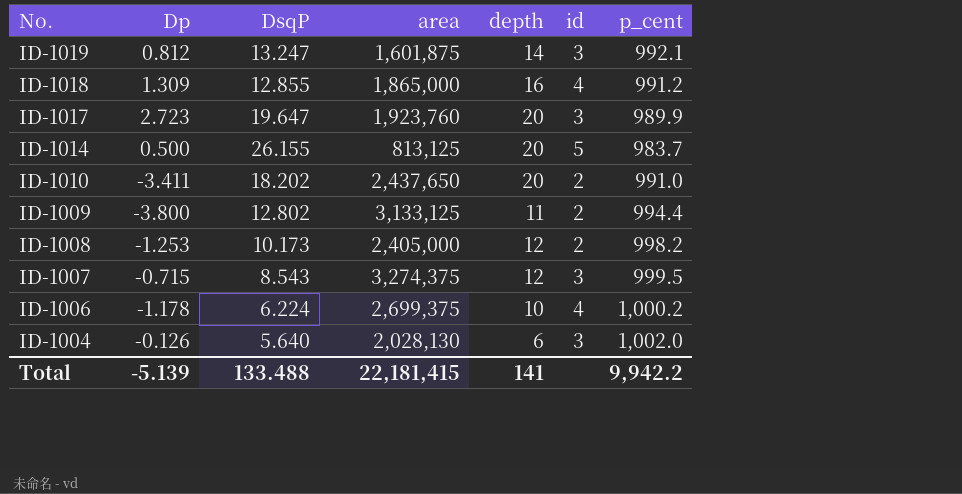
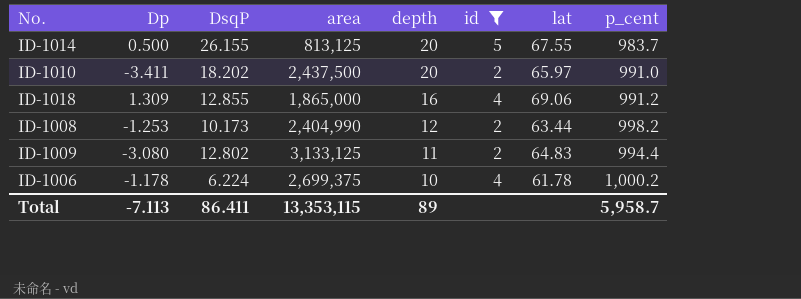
filter: none -> id != 3
row order: No. descending -> depth descending
column lat | position: none -> 7
ID-1010 | area: 2,437,650 -> 2,437,500
ID-1008 | area: 2,405,000 -> 2,404,990
ID-1009 | Dp: -3.800 -> -3.080
Total | Dp: -5.139 -> -7.113
Total | DsqP: 133.488 -> 86.411
Total | area: 22,181,415 -> 13,353,115
Total | depth: 141 -> 89
Total | p_cent: 9,942.2 -> 5,958.7

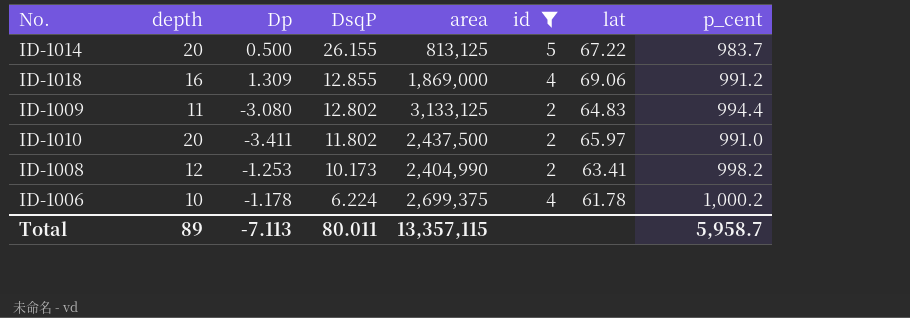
row order: depth descending -> DsqP descending
column depth | position: 5 -> 2
ID-1014 | lat: 67.55 -> 67.22
ID-1018 | area: 1,865,000 -> 1,869,000
ID-1010 | DsqP: 18.202 -> 11.802
ID-1008 | lat: 63.44 -> 63.41
Total | DsqP: 86.411 -> 80.011
Total | area: 13,353,115 -> 13,357,115

